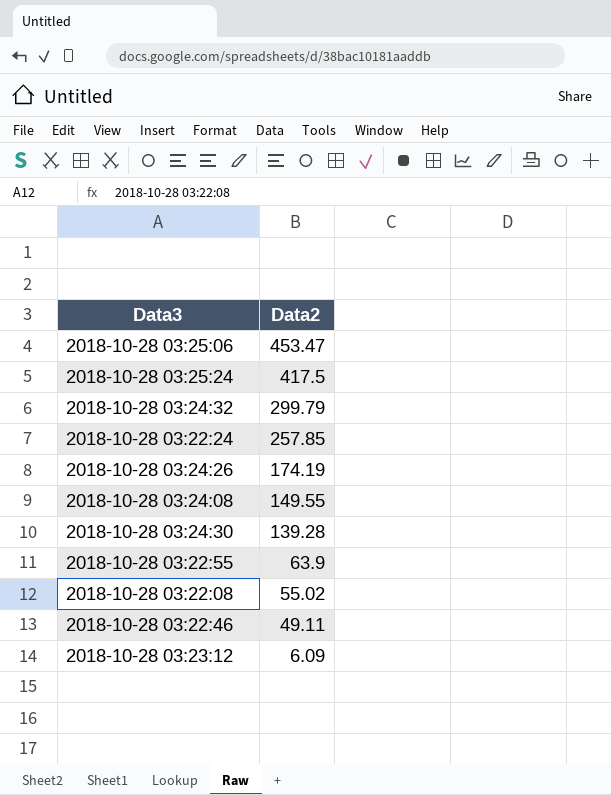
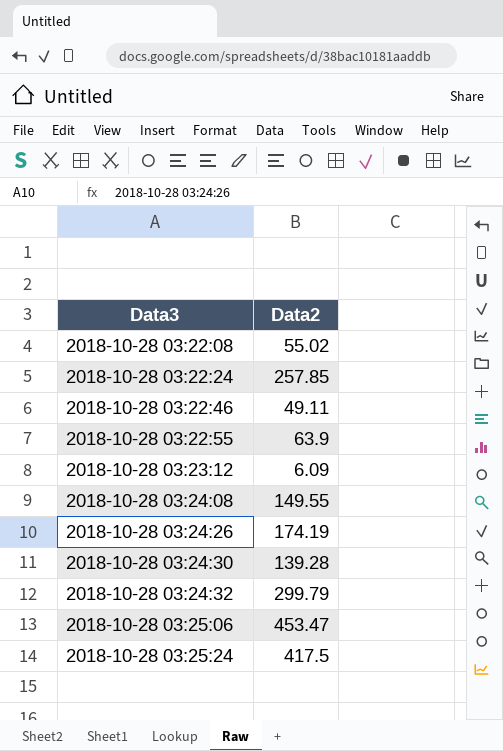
row order: Data2 descending -> Data3 ascending

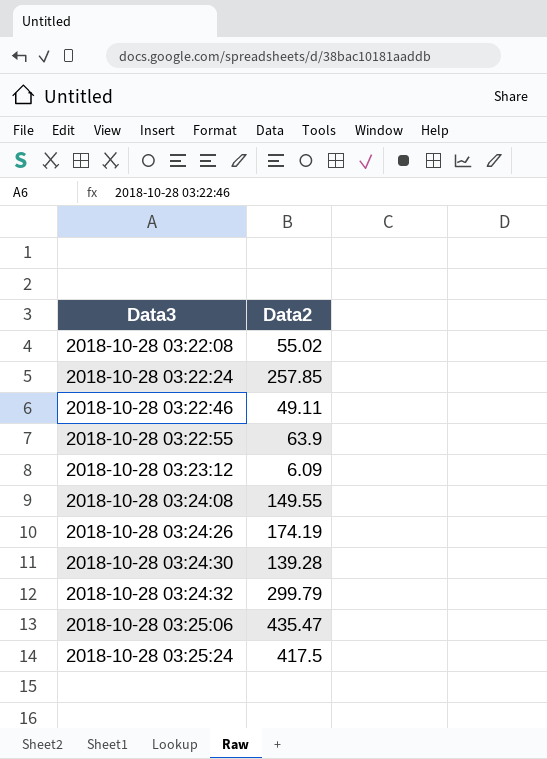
2018-10-28 03:25:06 | Data2: 453.47 -> 435.47

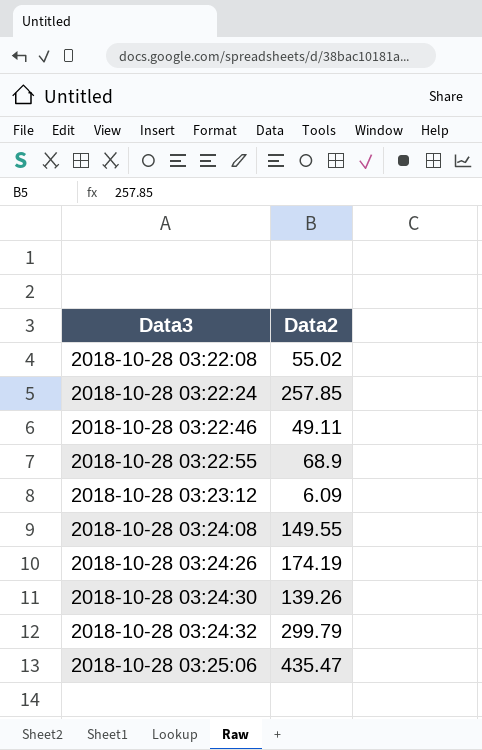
row 2018-10-28 03:25:24: 417.5 -> none
2018-10-28 03:22:55 | Data2: 63.9 -> 68.9
2018-10-28 03:24:30 | Data2: 139.28 -> 139.26

